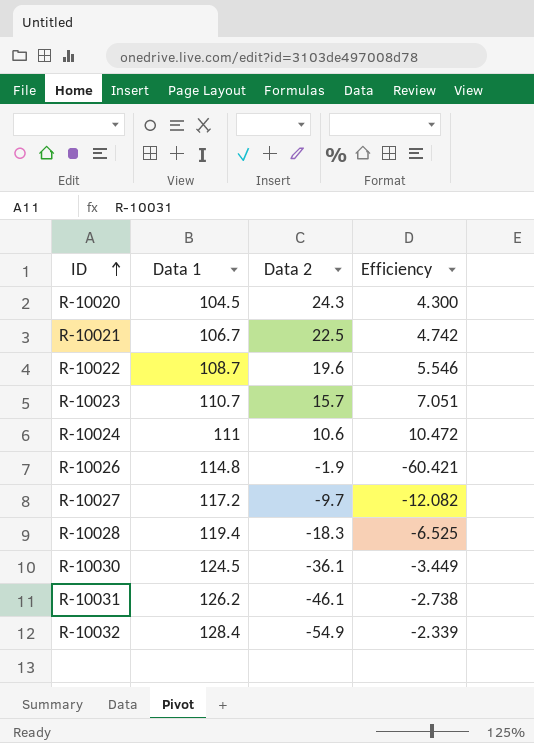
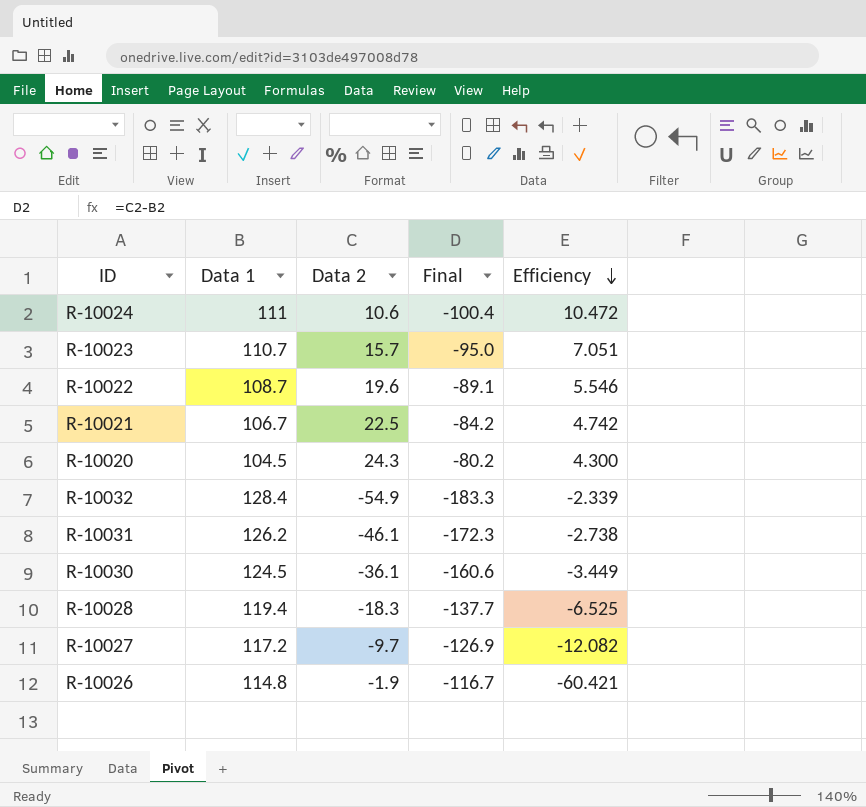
row order: ID ascending -> Efficiency descending
column Final | formula: none -> [Data 2] - [Data 1]

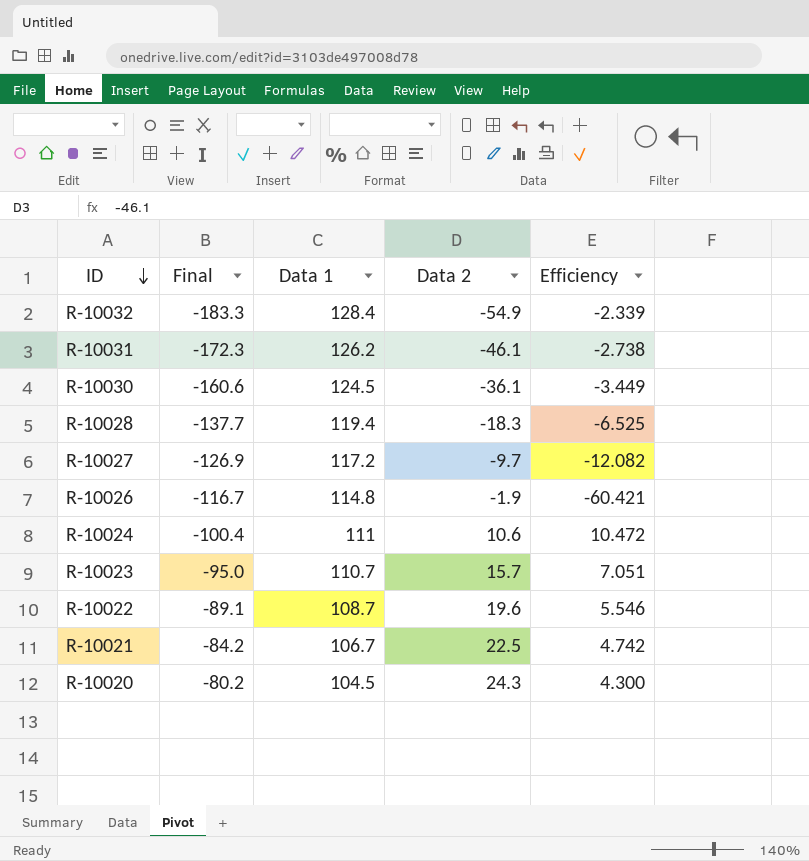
row order: Efficiency descending -> ID descending
column Final | position: 4 -> 2

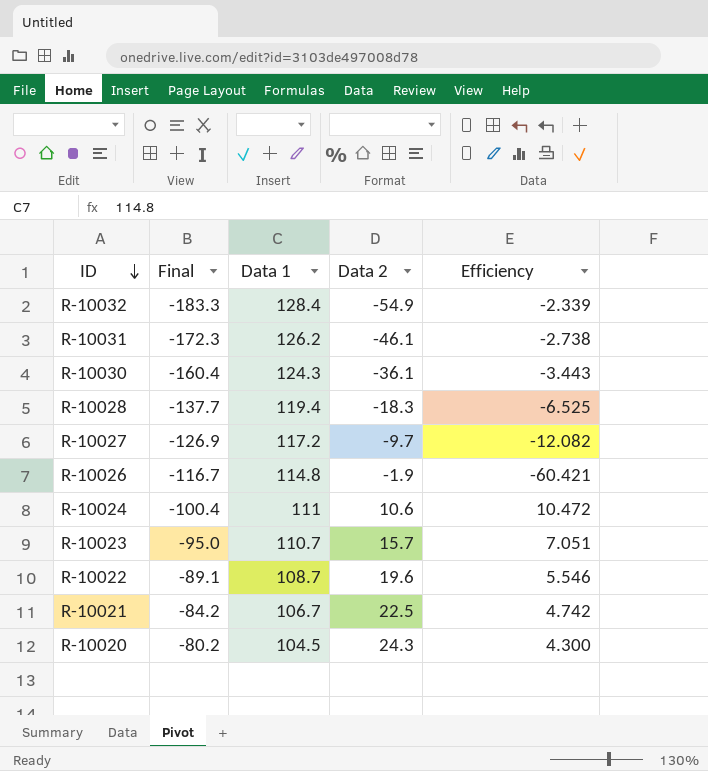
R-10030 | Final: -160.6 -> -160.4
R-10030 | Data 1: 124.5 -> 124.3
R-10030 | Efficiency: -3.449 -> -3.443

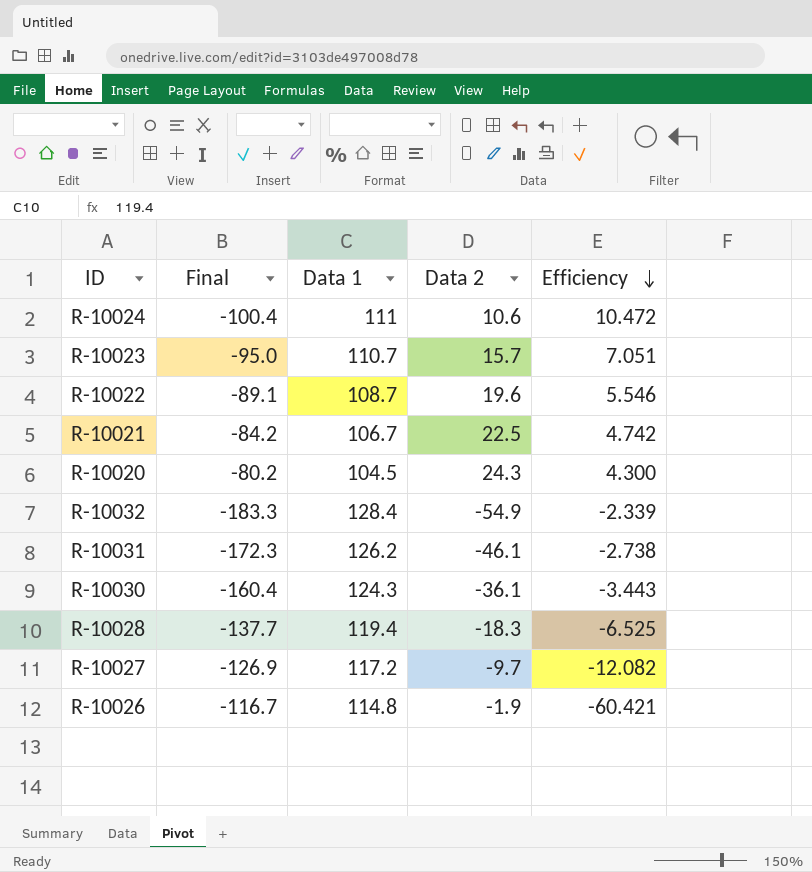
row order: ID descending -> Efficiency descending

